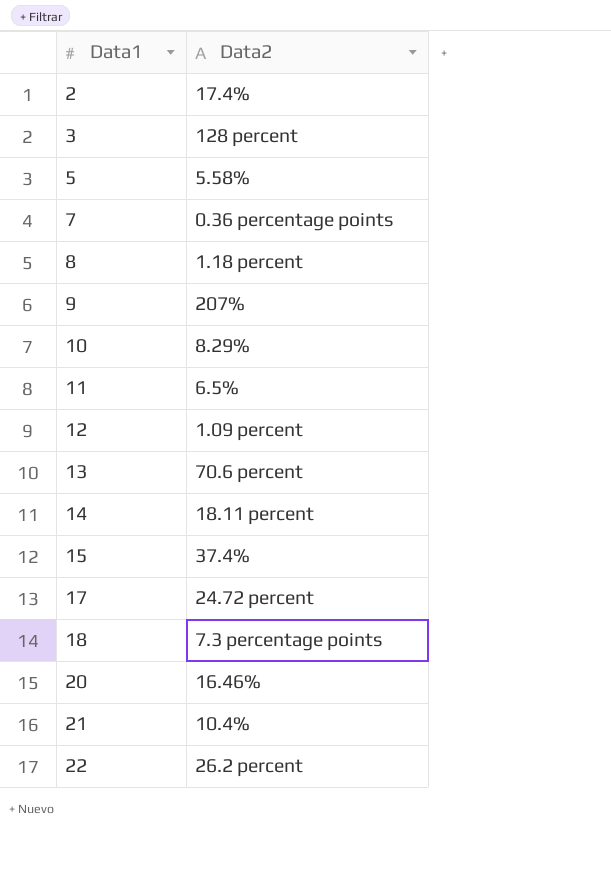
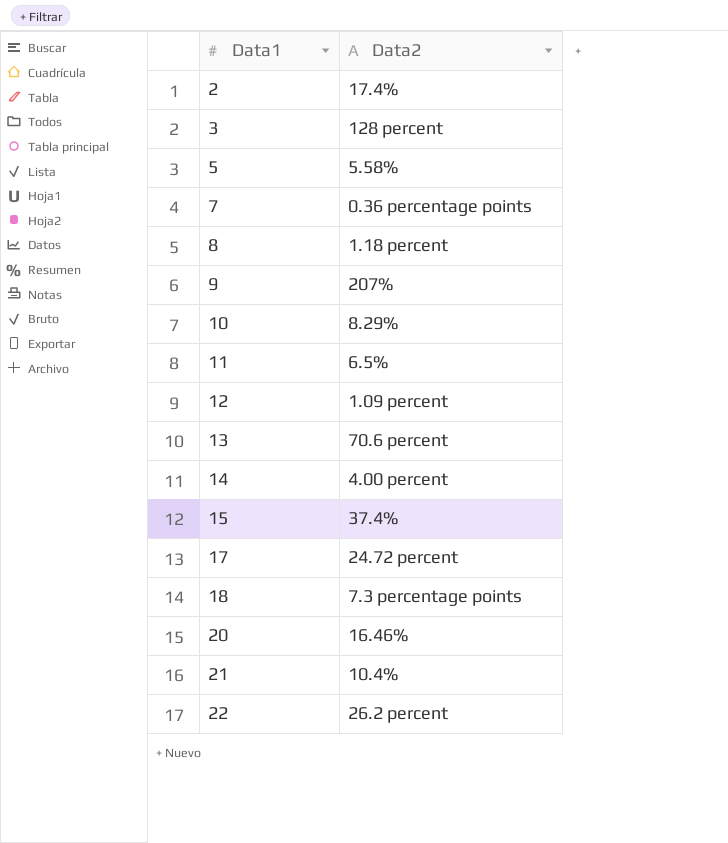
14 | Data2: 18.11 percent -> 4.00 percent

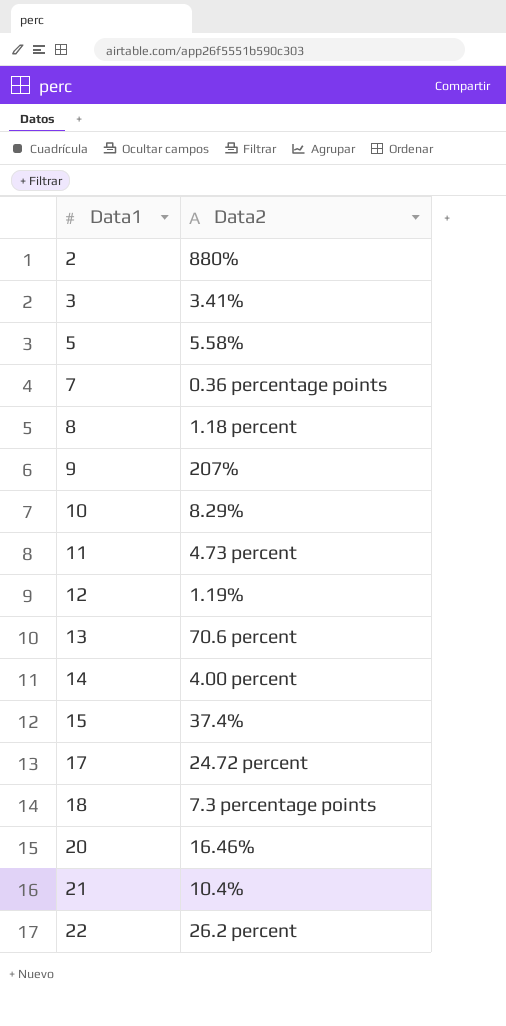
2 | Data2: 17.4% -> 880%
3 | Data2: 128 percent -> 3.41%
11 | Data2: 6.5% -> 4.73 percent
12 | Data2: 1.09 percent -> 1.19%

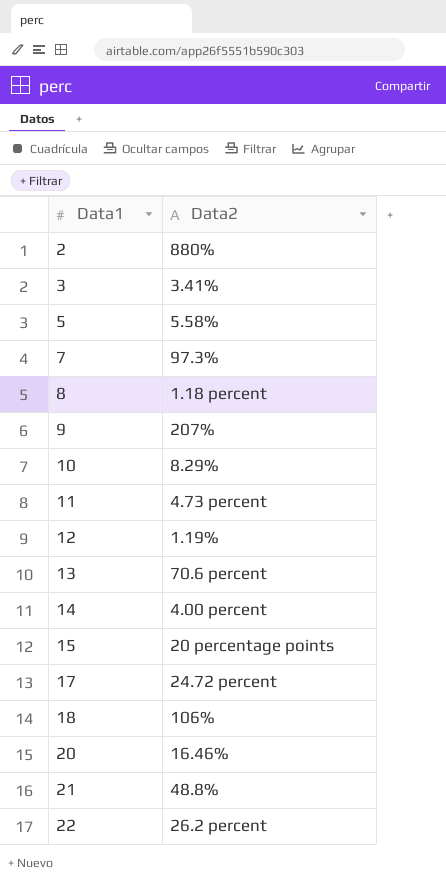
7 | Data2: 0.36 percentage points -> 97.3%
15 | Data2: 37.4% -> 20 percentage points
18 | Data2: 7.3 percentage points -> 106%
21 | Data2: 10.4% -> 48.8%

